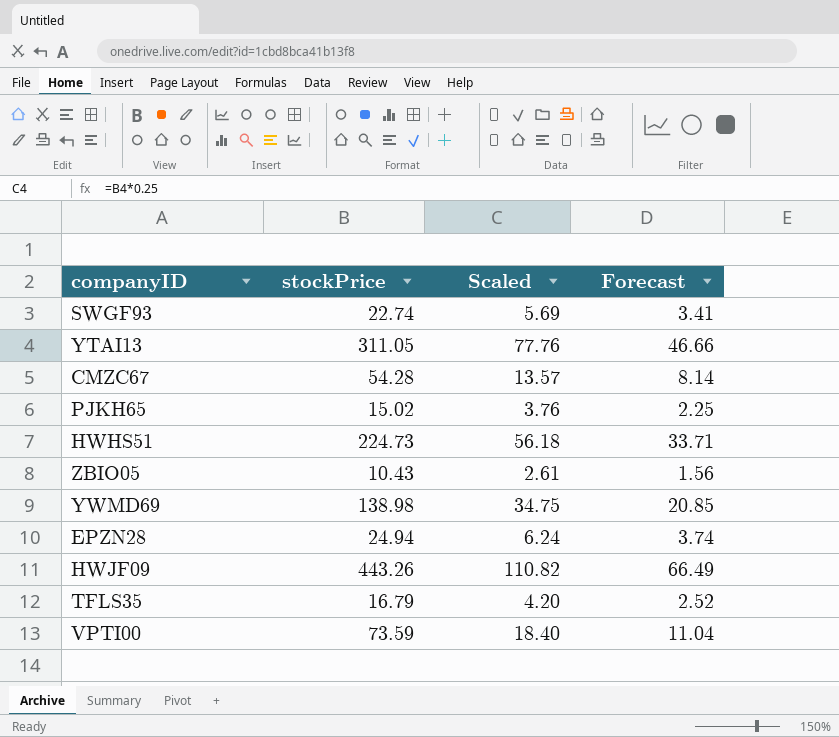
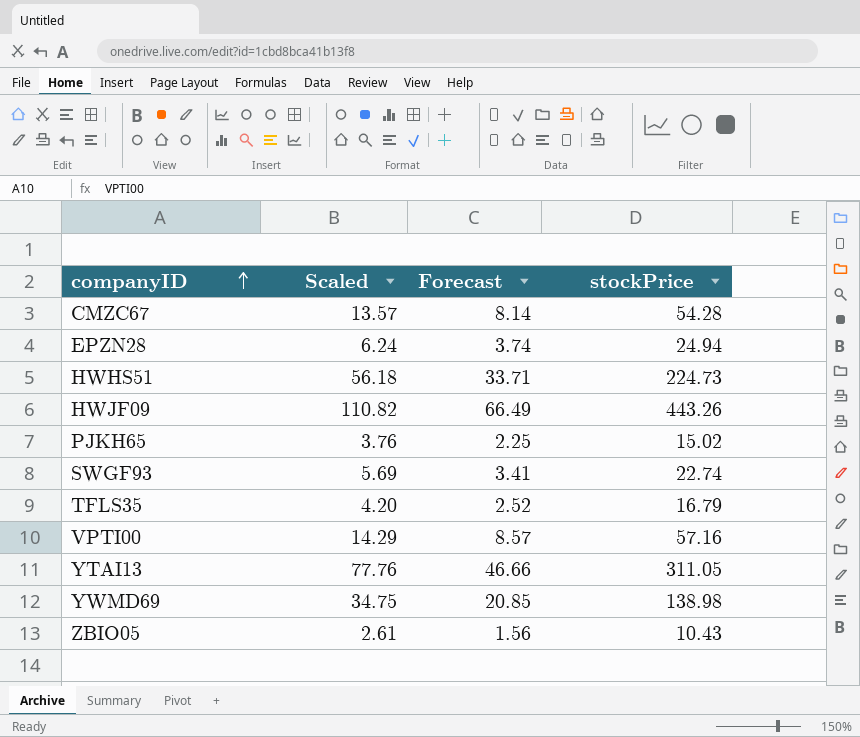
row order: none -> companyID ascending
column stockPrice | position: 2 -> 4
VPTI00 | Scaled: 18.40 -> 14.29
VPTI00 | Forecast: 11.04 -> 8.57
VPTI00 | stockPrice: 73.59 -> 57.16

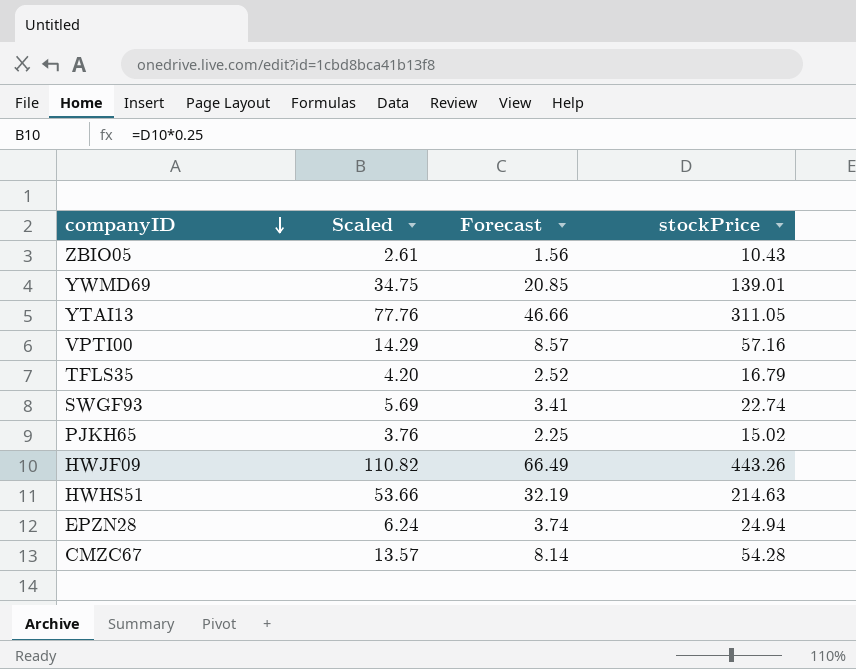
row order: companyID ascending -> companyID descending
YWMD69 | stockPrice: 138.98 -> 139.01
HWHS51 | Scaled: 56.18 -> 53.66
HWHS51 | Forecast: 33.71 -> 32.19
HWHS51 | stockPrice: 224.73 -> 214.63

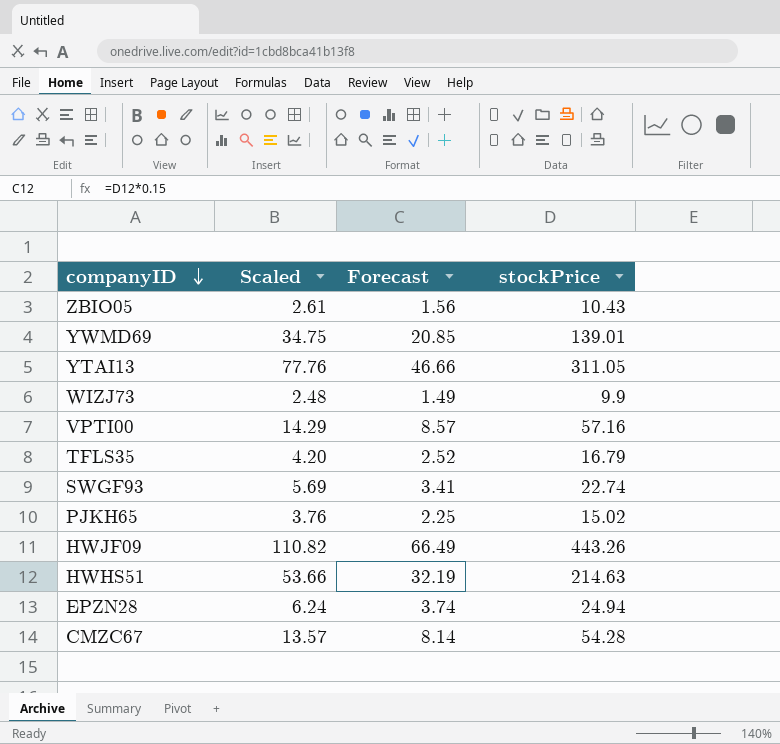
row WIZJ73: none -> 2.48 | 1.49 | 9.9

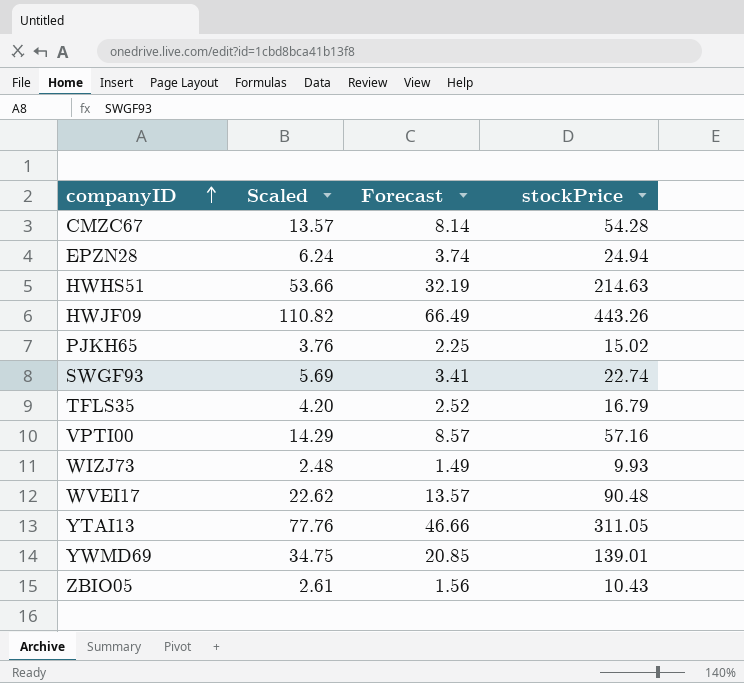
row order: companyID descending -> companyID ascending
WIZJ73 | stockPrice: 9.9 -> 9.93
row WVEI17: none -> 22.62 | 13.57 | 90.48

